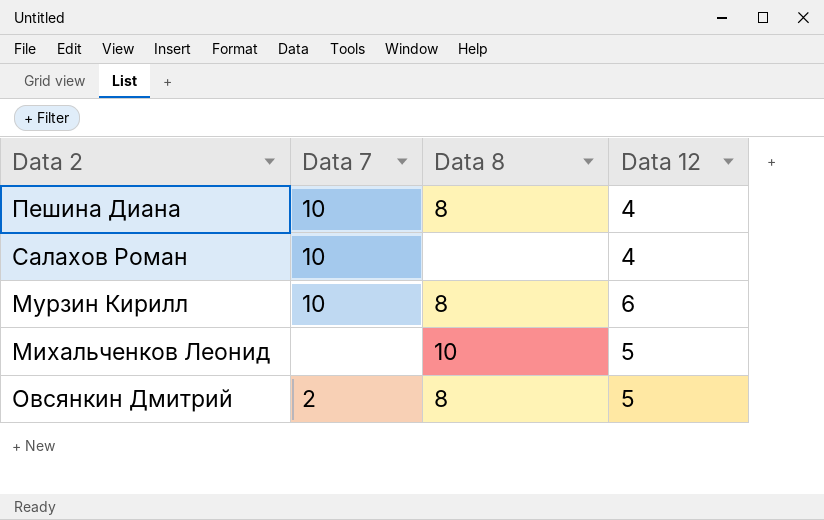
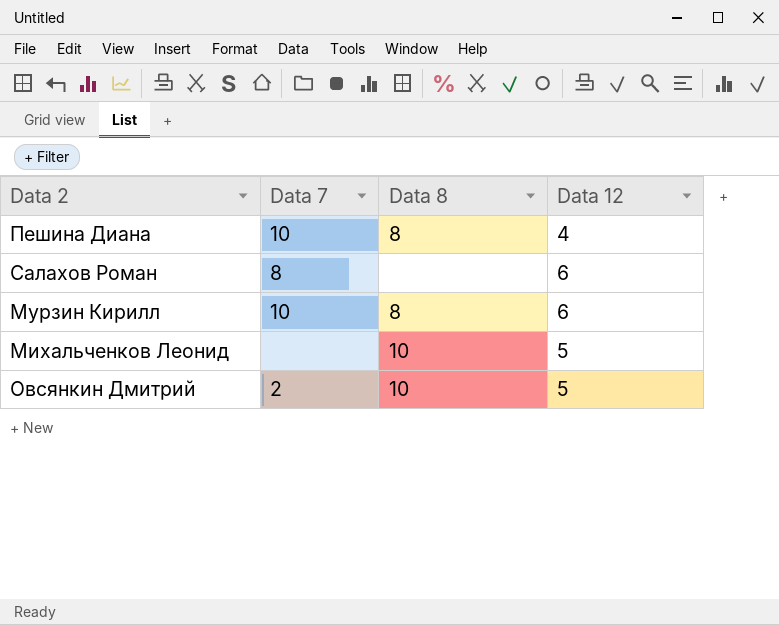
Салахов Роман | Data 7: 10 -> 8
Салахов Роман | Data 12: 4 -> 6
Овсянкин Дмитрий | Data 8: 8 -> 10

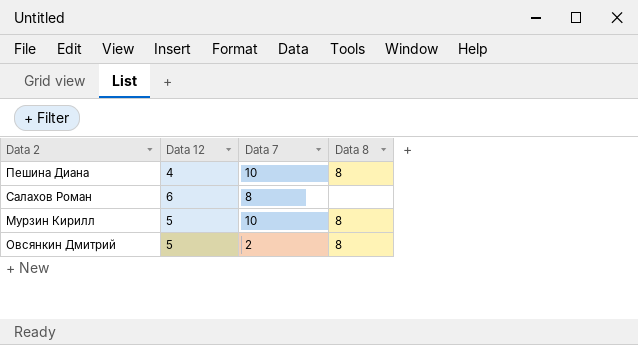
column Data 12 | position: 4 -> 2
row Михальченков Леонид: none | 10 | 5 -> none
Мурзин Кирилл | Data 12: 6 -> 5
Овсянкин Дмитрий | Data 8: 10 -> 8

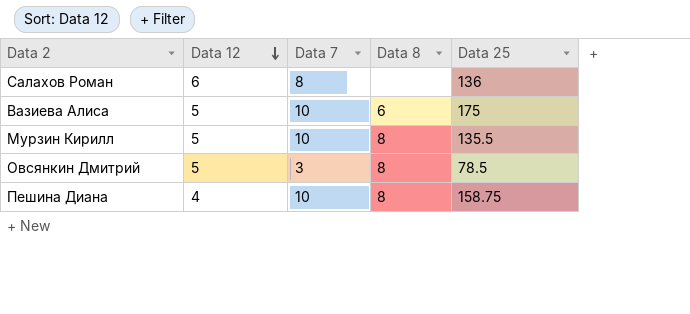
row order: none -> Data 12 descending
column Data 25 | position: none -> 5
row Вазиева Алиса: none -> 5 | 10 | 6 | 175
Овсянкин Дмитрий | Data 7: 2 -> 3

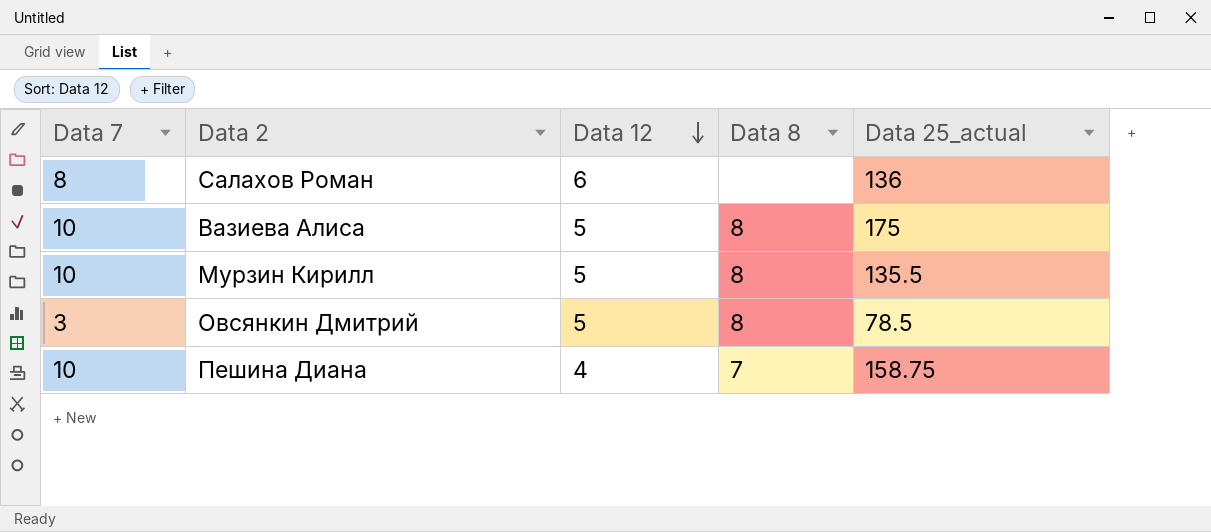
column Data 7 | position: 3 -> 1
column name: Data 25 -> Data 25_actual
Вазиева Алиса | Data 8: 6 -> 8
Пешина Диана | Data 8: 8 -> 7

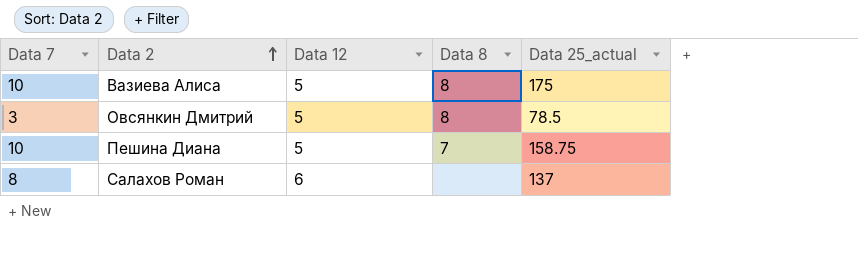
row order: Data 12 descending -> Data 2 ascending
row Мурзин Кирилл: 10 | 5 | 8 | 135.5 -> none
Пешина Диана | Data 12: 4 -> 5
Салахов Роман | Data 25_actual: 136 -> 137

